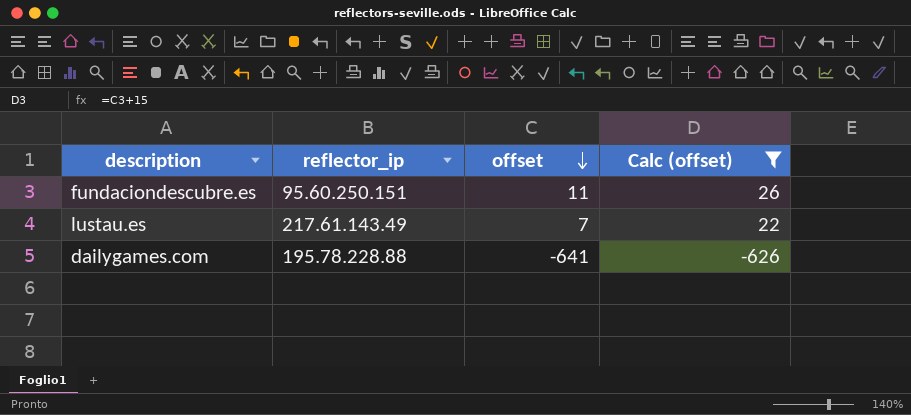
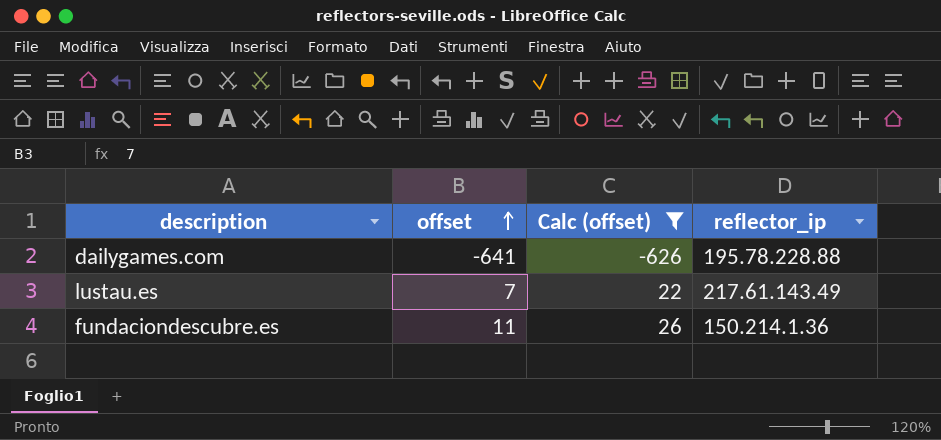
row order: offset descending -> offset ascending
column reflector_ip | position: 2 -> 4
fundaciondescubre.es | reflector_ip: 95.60.250.151 -> 150.214.1.36

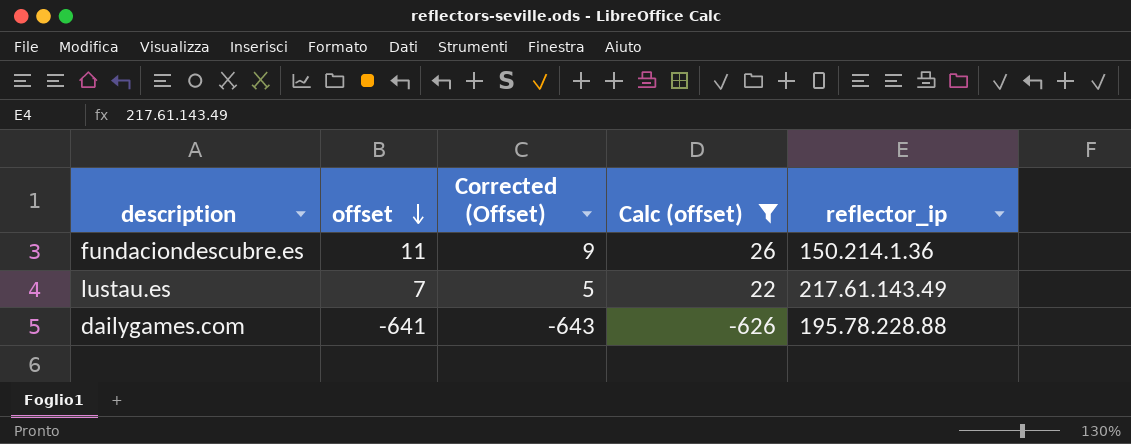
row order: offset ascending -> offset descending
column Corrected (Offset) | formula: none -> [offset] - 2

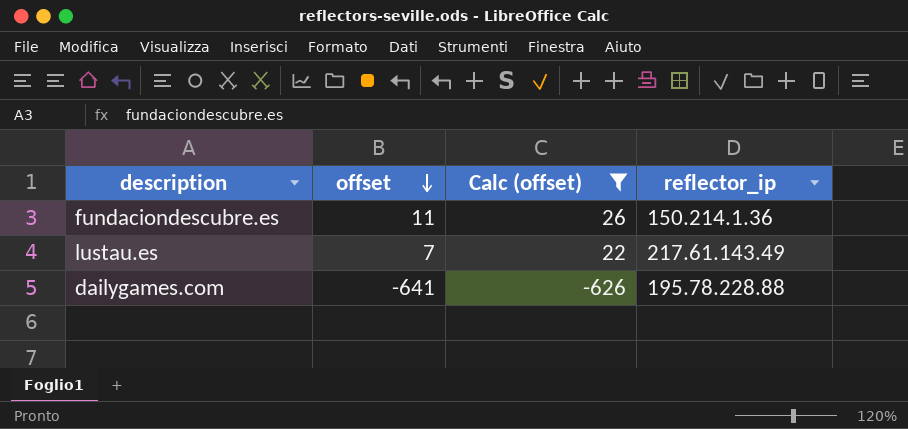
column Corrected (Offset) | formula: [offset] - 2 -> none

